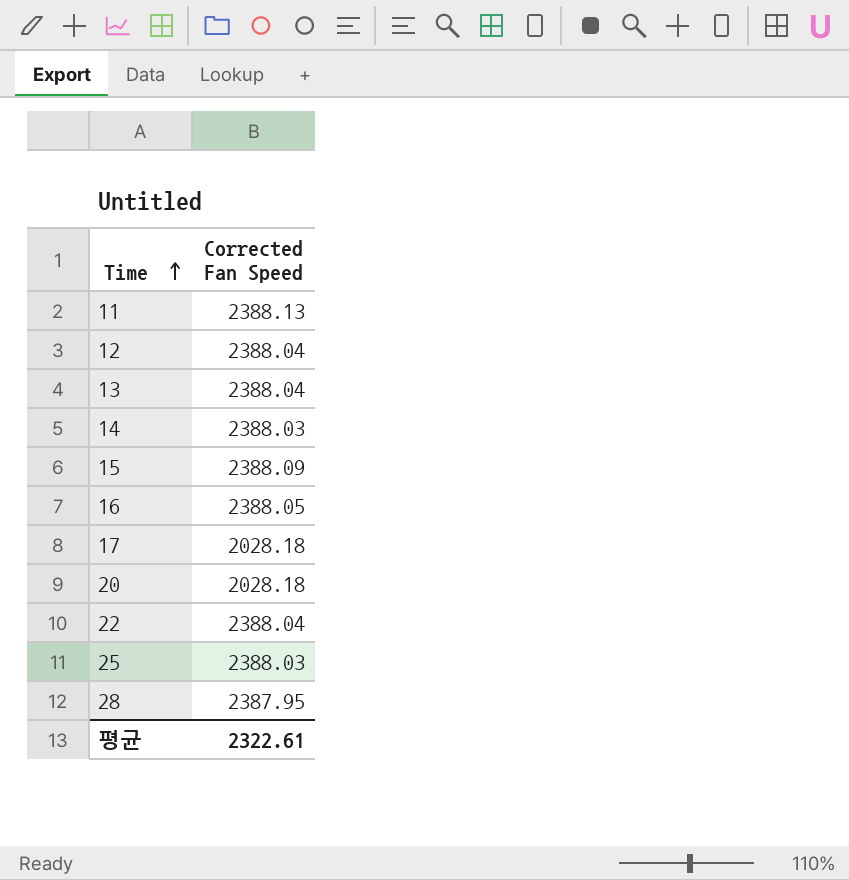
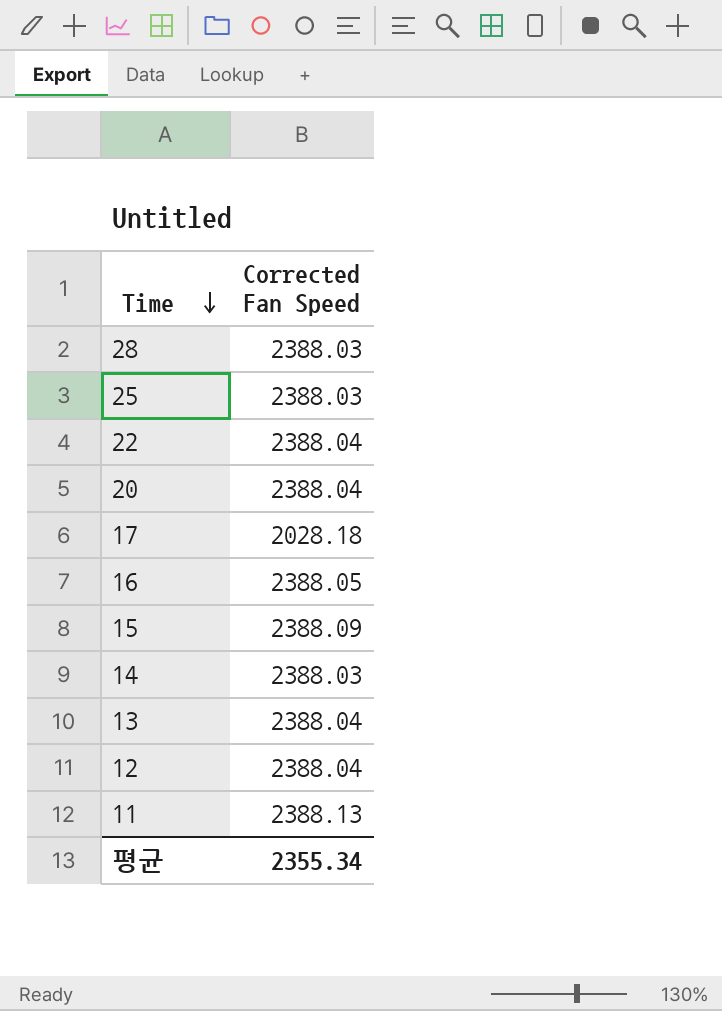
row order: Time ascending -> Time descending
28 | Corrected Fan Speed: 2387.95 -> 2388.03
20 | Corrected Fan Speed: 2028.18 -> 2388.04
평균 | Corrected Fan Speed: 2322.61 -> 2355.34

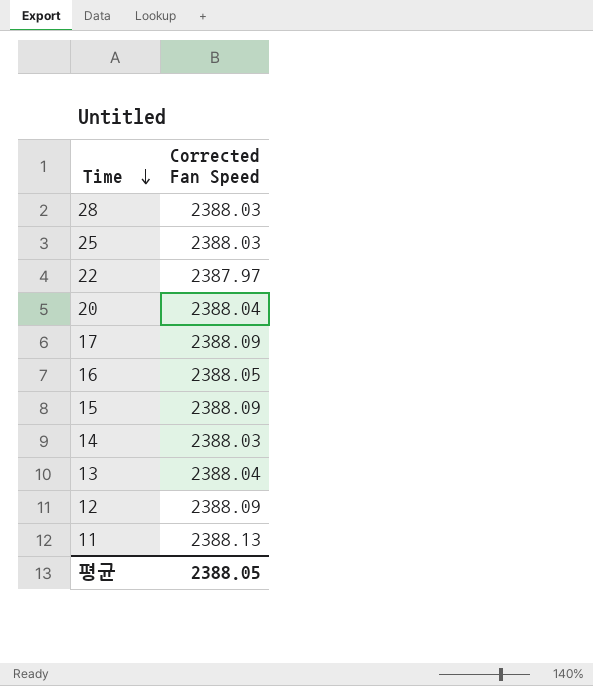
22 | Corrected Fan Speed: 2388.04 -> 2387.97
17 | Corrected Fan Speed: 2028.18 -> 2388.09
12 | Corrected Fan Speed: 2388.04 -> 2388.09
평균 | Corrected Fan Speed: 2355.34 -> 2388.05

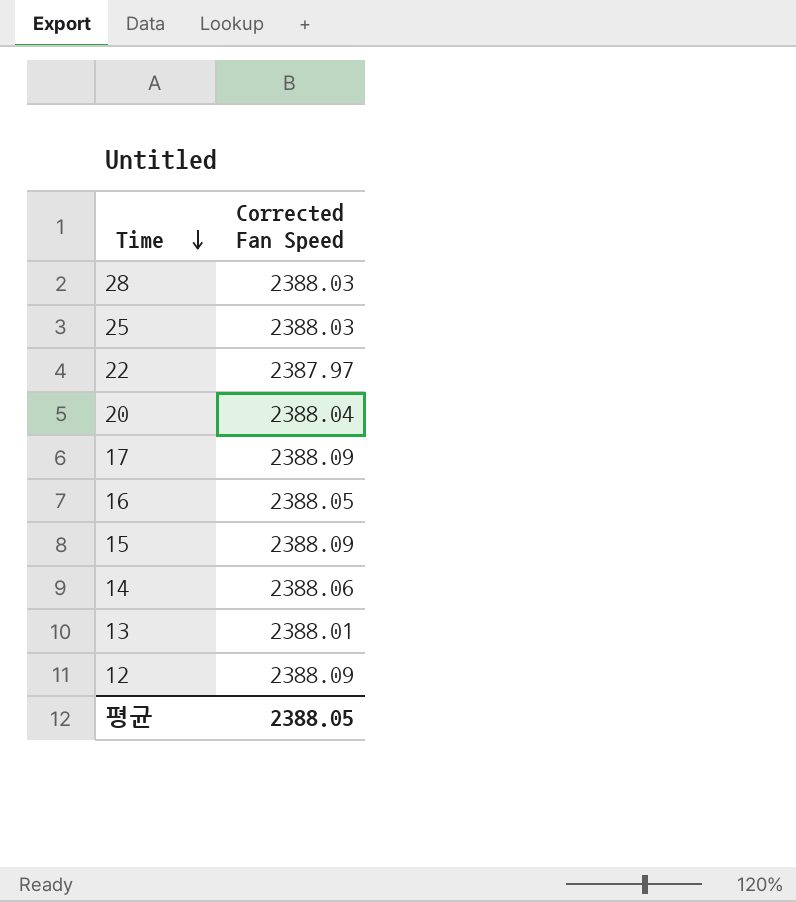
row 11: 2388.13 -> none
14 | Corrected Fan Speed: 2388.03 -> 2388.06
13 | Corrected Fan Speed: 2388.04 -> 2388.01

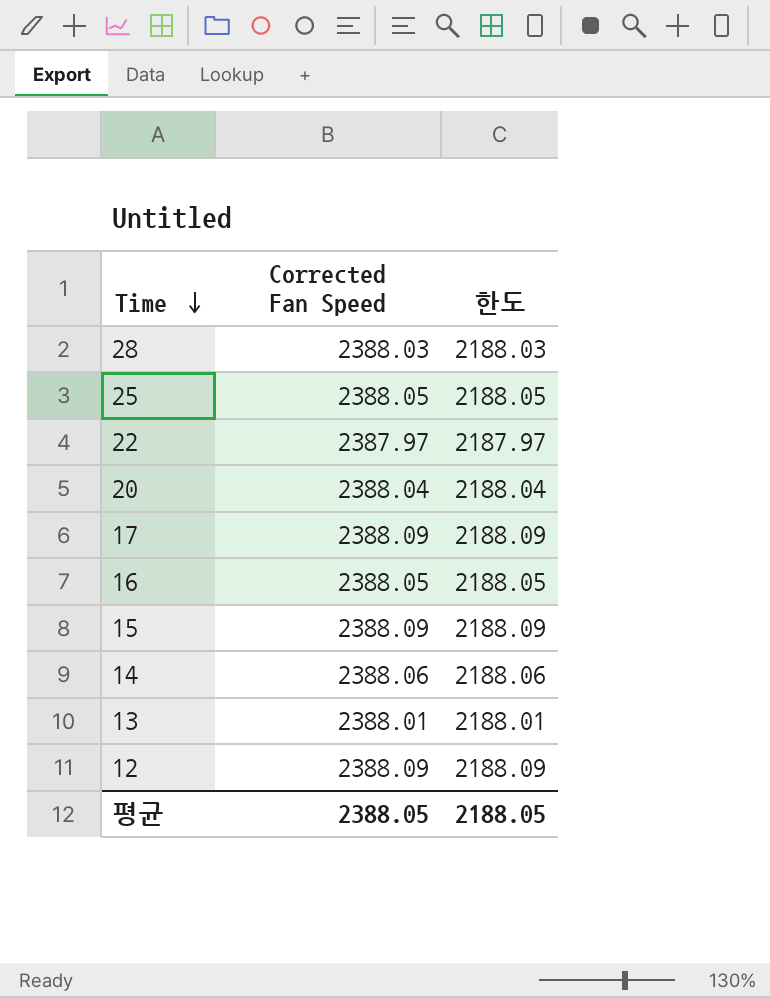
column 한도 | formula: none -> [Corrected Fan Speed] - 200
25 | Corrected Fan Speed: 2388.03 -> 2388.05

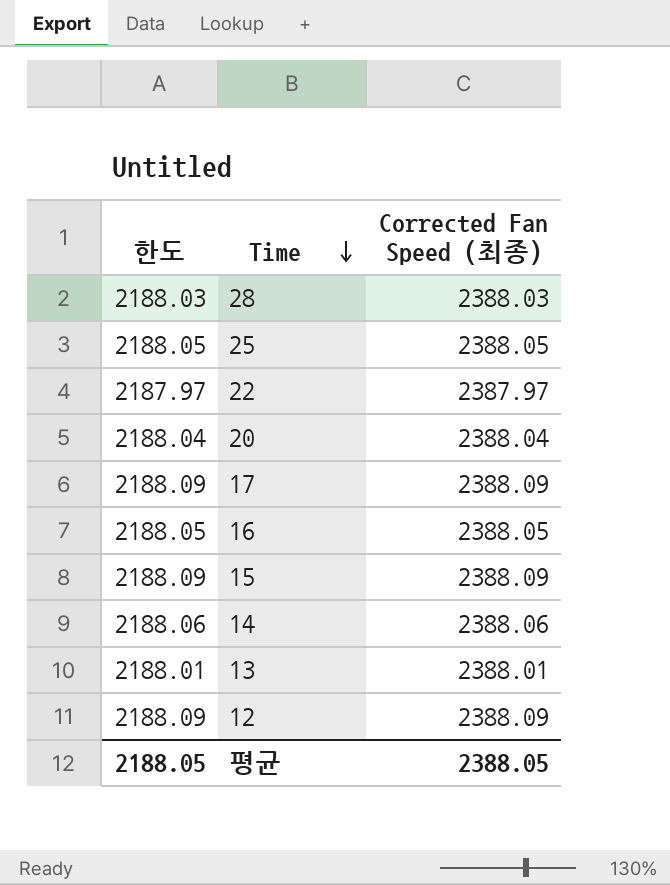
column 한도 | position: 3 -> 1
column name: Corrected Fan Speed -> Corrected Fan Speed (최종)

